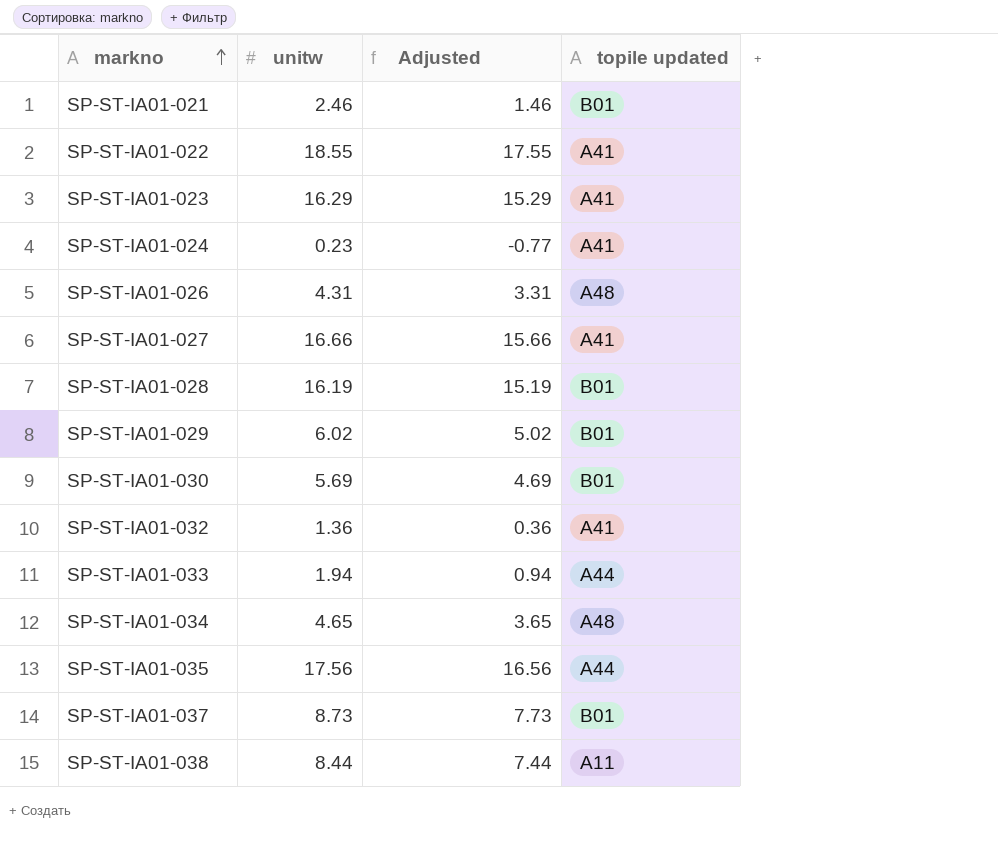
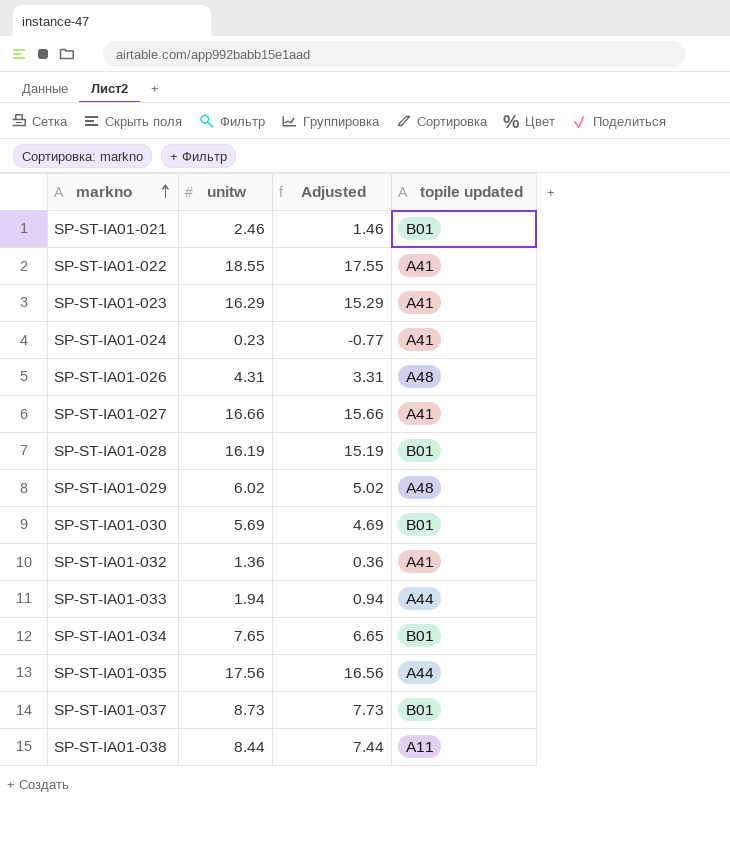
SP-ST-IA01-029 | topile updated: B01 -> A48
SP-ST-IA01-034 | unitw: 4.65 -> 7.65
SP-ST-IA01-034 | Adjusted: 3.65 -> 6.65
SP-ST-IA01-034 | topile updated: A48 -> B01

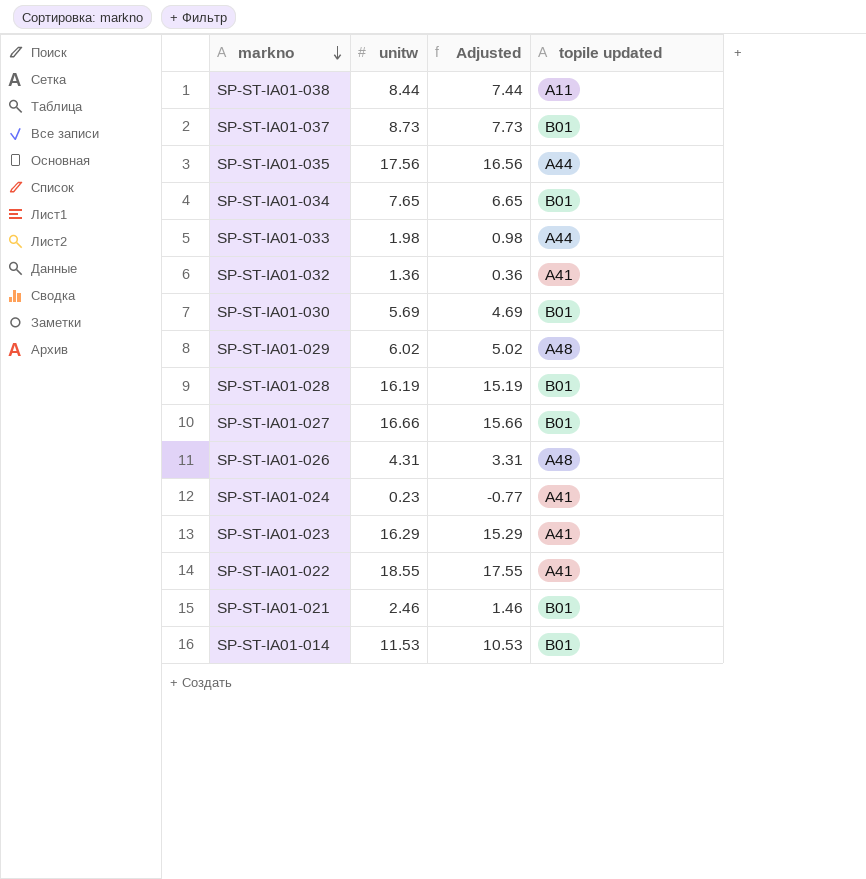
row order: markno ascending -> markno descending
SP-ST-IA01-033 | unitw: 1.94 -> 1.98
SP-ST-IA01-033 | Adjusted: 0.94 -> 0.98
SP-ST-IA01-027 | topile updated: A41 -> B01
row SP-ST-IA01-014: none -> 11.53 | 10.53 | B01

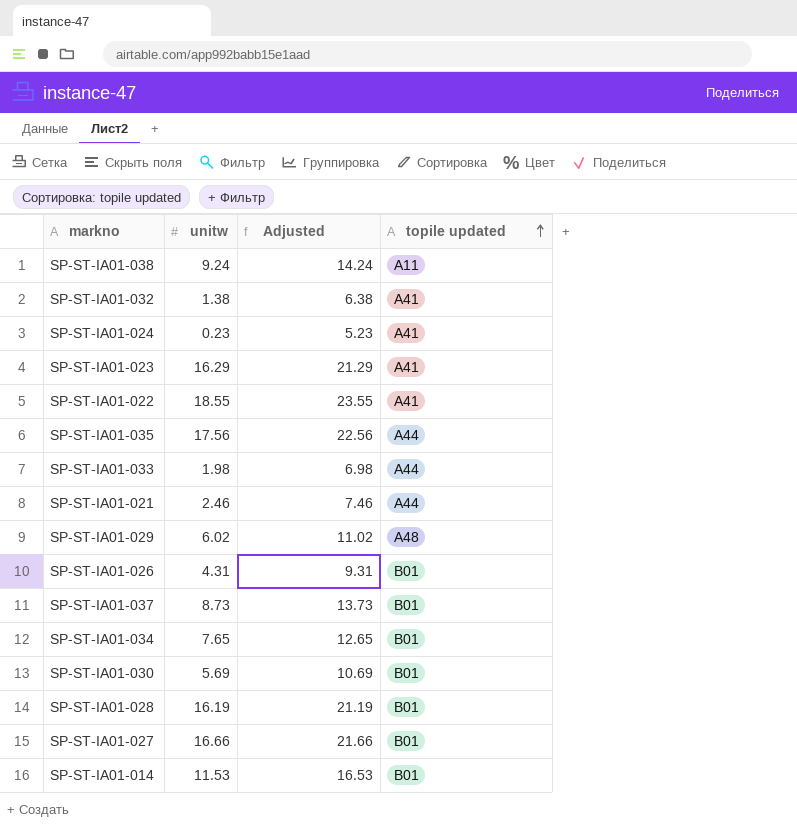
row order: markno descending -> topile updated ascending
column Adjusted | formula: [unitw] - 1 -> [unitw] + 5
SP-ST-IA01-038 | unitw: 8.44 -> 9.24
SP-ST-IA01-032 | unitw: 1.36 -> 1.38
SP-ST-IA01-021 | topile updated: B01 -> A44
SP-ST-IA01-026 | topile updated: A48 -> B01

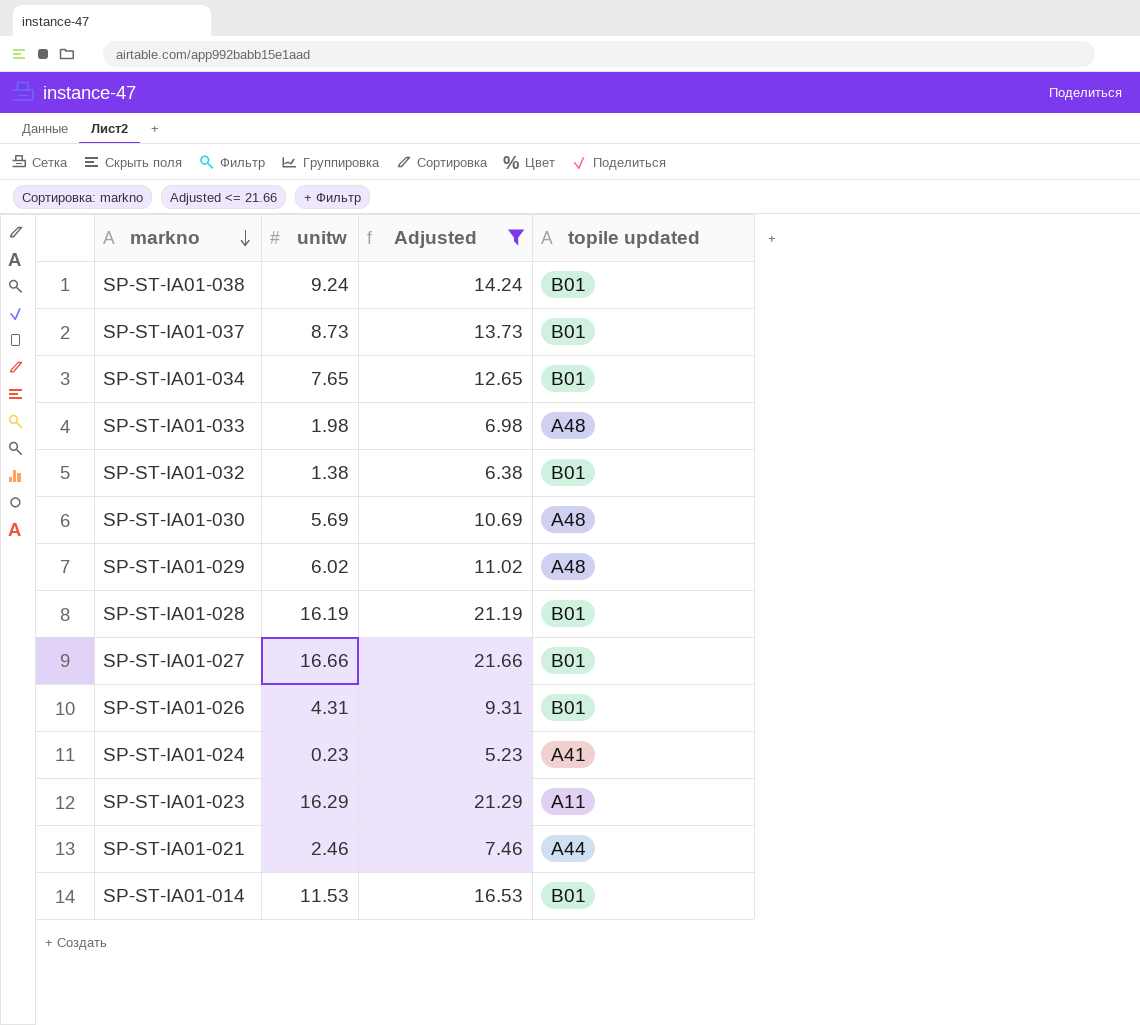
filter: none -> Adjusted <= 21.66
row order: topile updated ascending -> markno descending
SP-ST-IA01-038 | topile updated: A11 -> B01
SP-ST-IA01-033 | topile updated: A44 -> A48
SP-ST-IA01-032 | topile updated: A41 -> B01
SP-ST-IA01-030 | topile updated: B01 -> A48
SP-ST-IA01-023 | topile updated: A41 -> A11

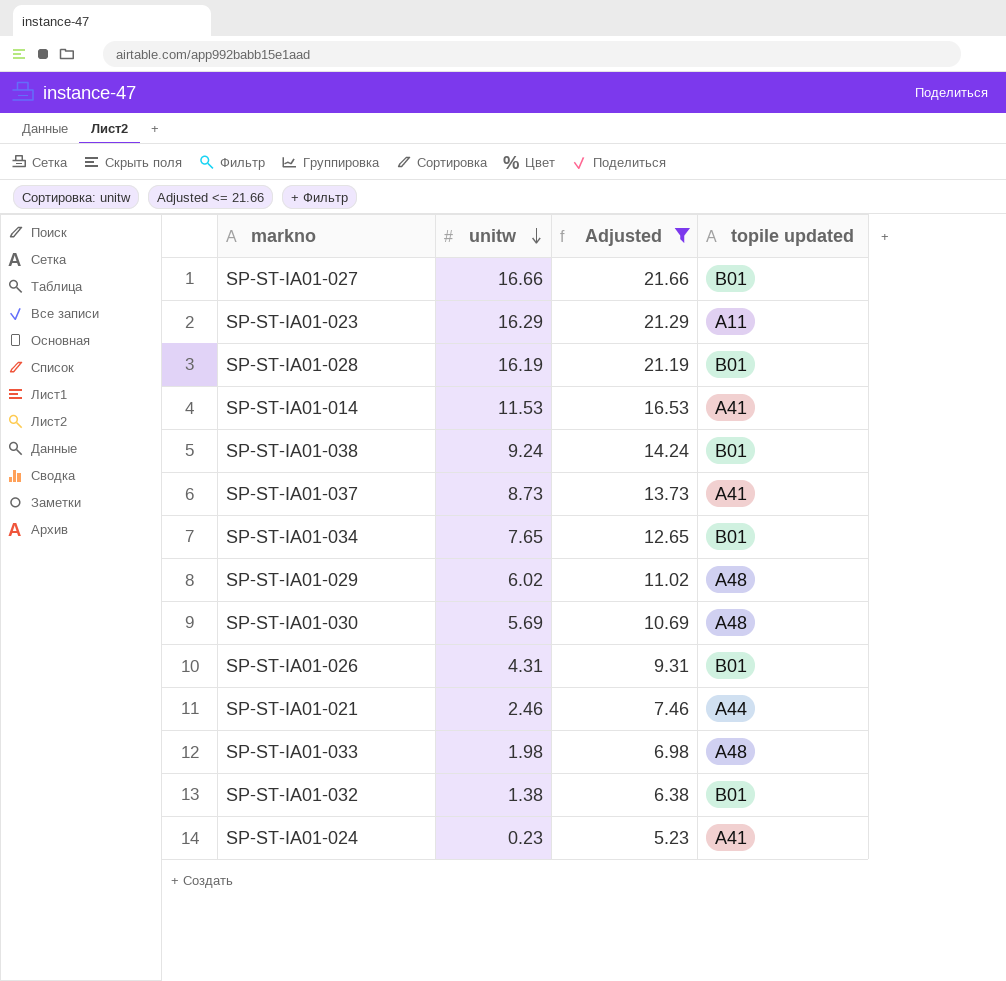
row order: markno descending -> unitw descending
SP-ST-IA01-014 | topile updated: B01 -> A41
SP-ST-IA01-037 | topile updated: B01 -> A41

